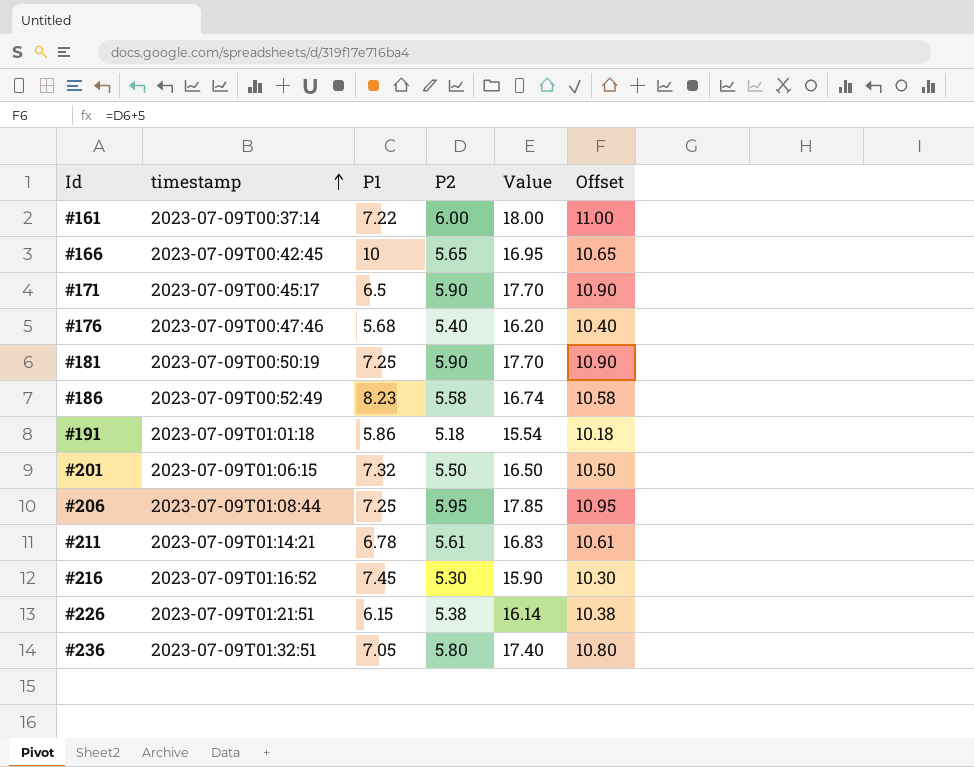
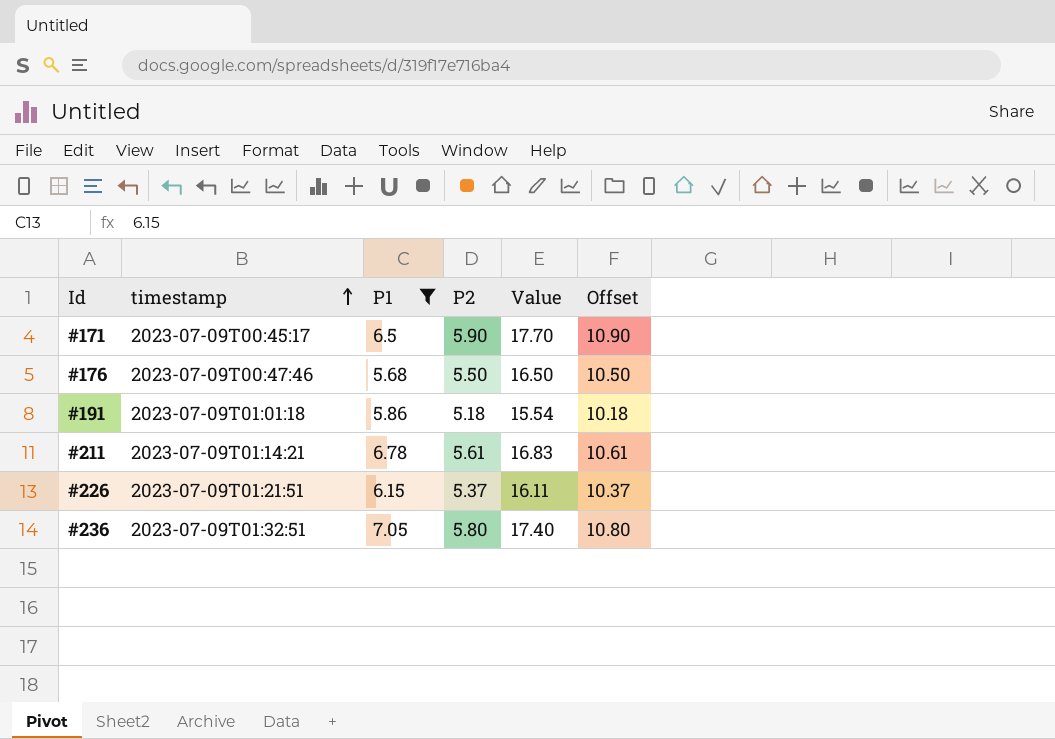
filter: none -> P1 <= 7.05
#176 | P2: 5.40 -> 5.50
#176 | Value: 16.20 -> 16.50
#176 | Offset: 10.40 -> 10.50
#226 | P2: 5.38 -> 5.37
#226 | Value: 16.14 -> 16.11
#226 | Offset: 10.38 -> 10.37

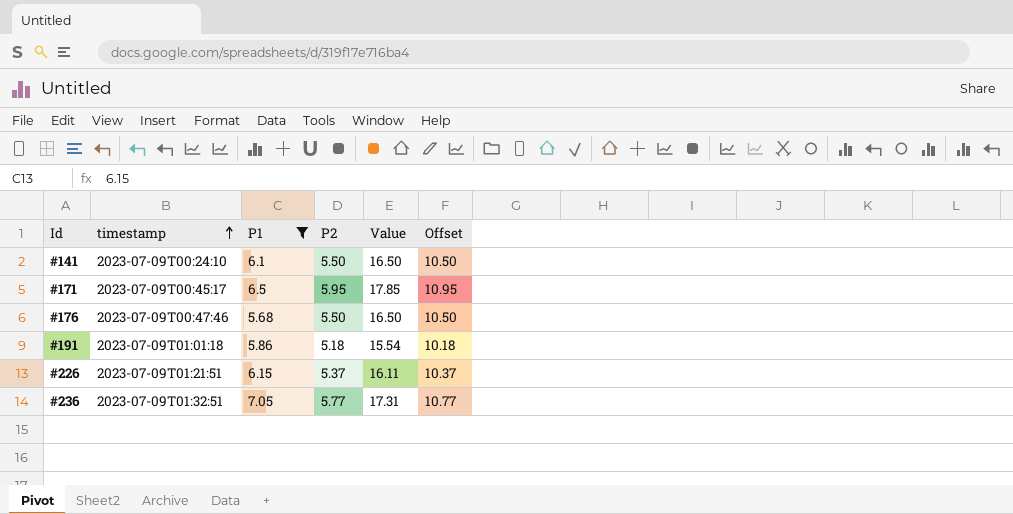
row #211: 2023-07-09T01:14:21 | 6.78 | 5.61 | 16.83 | 10.61 -> none
row #141: none -> 2023-07-09T00:24:10 | 6.1 | 5.50 | 16.50 | 10.50
#171 | P2: 5.90 -> 5.95
#171 | Value: 17.70 -> 17.85
#171 | Offset: 10.90 -> 10.95
#236 | P2: 5.80 -> 5.77
#236 | Value: 17.40 -> 17.31
#236 | Offset: 10.80 -> 10.77

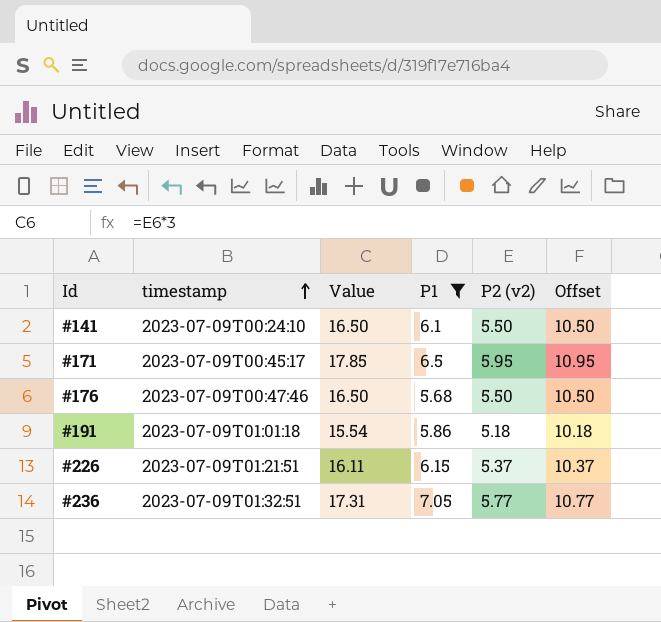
column Value | position: 5 -> 3
column name: P2 -> P2 (v2)

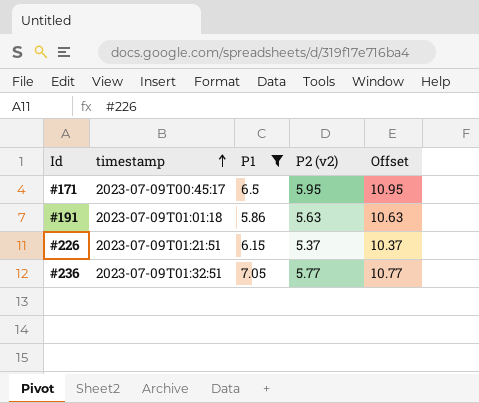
column Value | formula: [P2 (v2)] * 3 -> none
row #141: 2023-07-09T00:24:10 | 16.50 | 6.1 | 5.50 | 10.50 -> none
row #176: 2023-07-09T00:47:46 | 16.50 | 5.68 | 5.50 | 10.50 -> none
#191 | P2 (v2): 5.18 -> 5.63
#191 | Offset: 10.18 -> 10.63

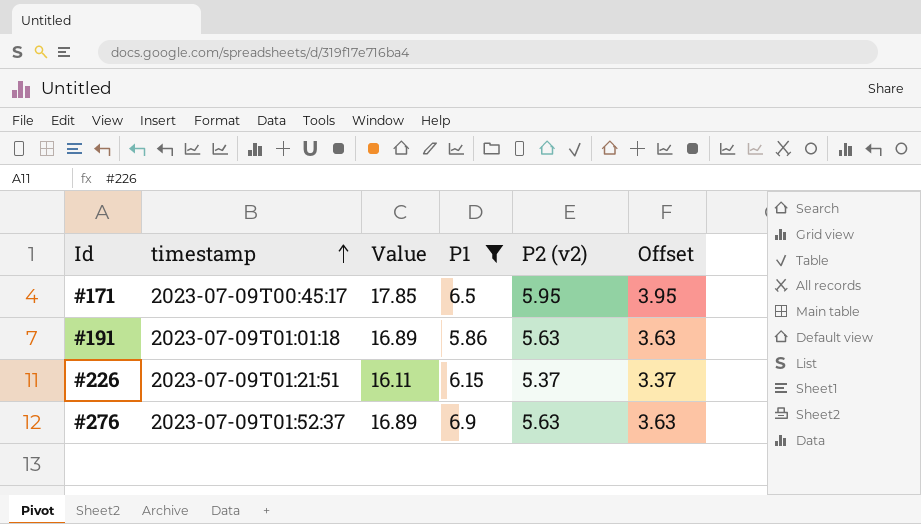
column Value | formula: none -> [P2 (v2)] * 3
column Offset | formula: [P2 (v2)] + 5 -> [P2 (v2)] - 2
row #236: 2023-07-09T01:32:51 | 7.05 | 5.77 | 10.77 -> none
row #276: none -> 2023-07-09T01:52:37 | 16.89 | 6.9 | 5.63 | 3.63

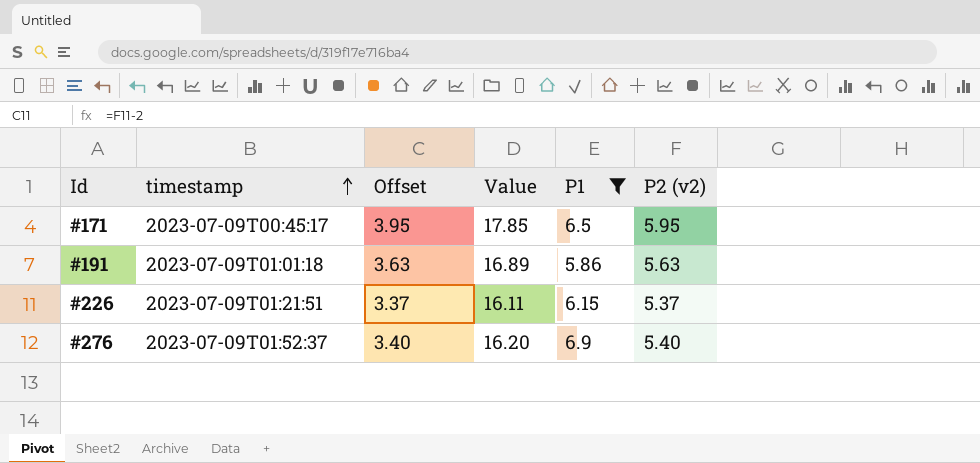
column Offset | position: 6 -> 3
#276 | Offset: 3.63 -> 3.40
#276 | Value: 16.89 -> 16.20
#276 | P2 (v2): 5.63 -> 5.40

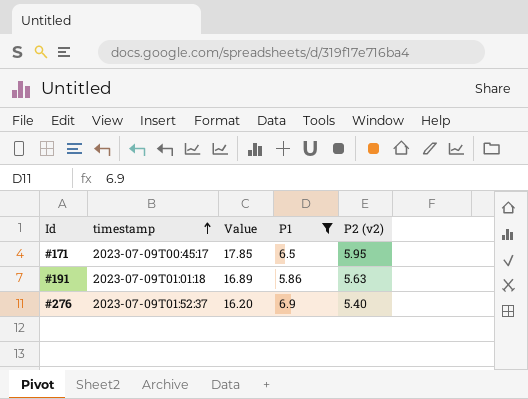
column Offset | formula: [P2 (v2)] - 2 -> none
row #226: 2023-07-09T01:21:51 | 3.37 | 16.11 | 6.15 | 5.37 -> none

